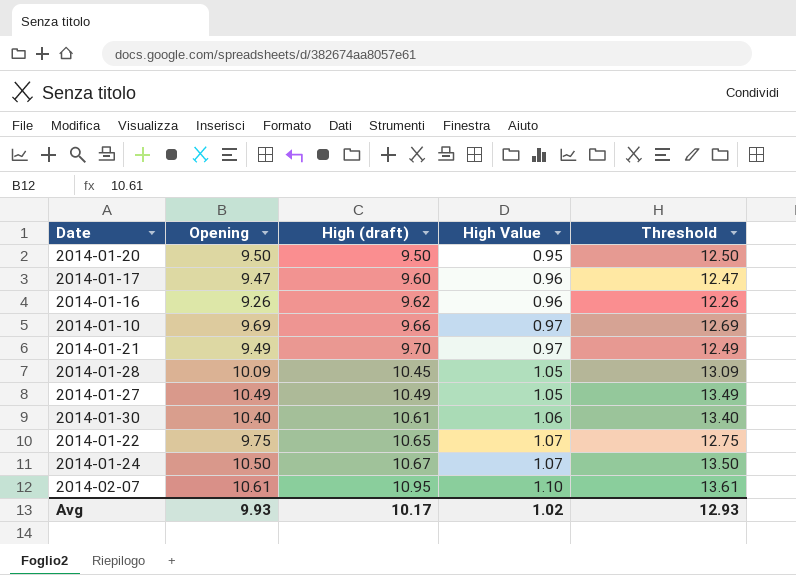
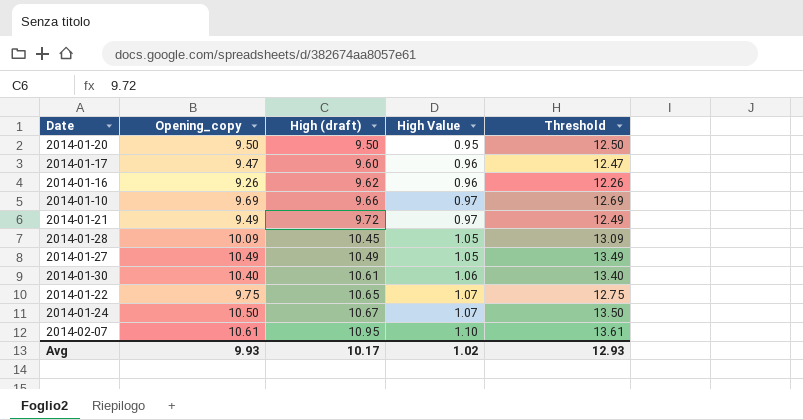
column name: Opening -> Opening_copy
2014-01-21 | High (draft): 9.70 -> 9.72

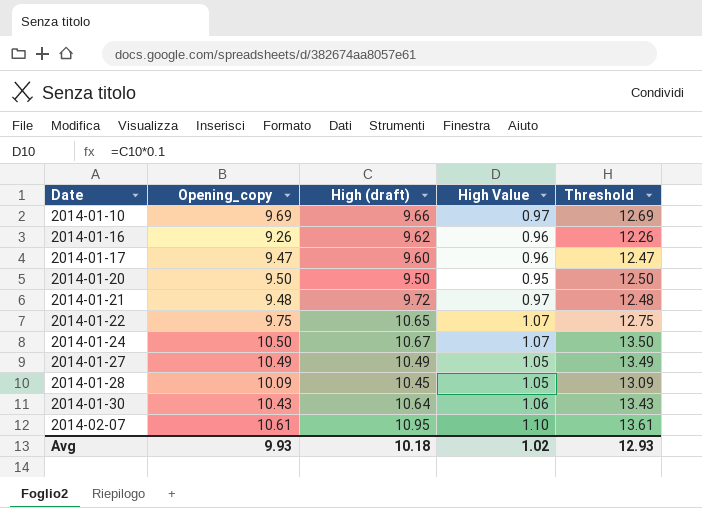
row order: High (draft) ascending -> Date ascending
2014-01-21 | Opening_copy: 9.49 -> 9.48
2014-01-21 | Threshold: 12.49 -> 12.48
2014-01-30 | Opening_copy: 10.40 -> 10.43
2014-01-30 | High (draft): 10.61 -> 10.64
2014-01-30 | Threshold: 13.40 -> 13.43
Avg | High (draft): 10.17 -> 10.18

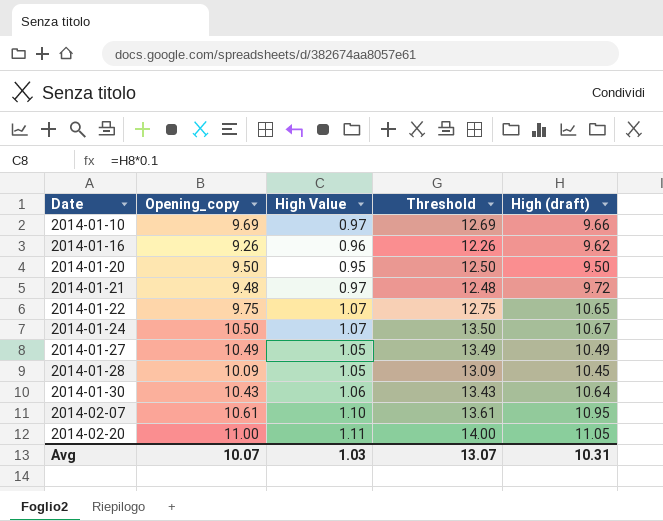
column High (draft) | position: 3 -> 5
row 2014-01-17: 9.47 | 9.60 | 0.96 | 12.47 -> none
row 2014-02-20: none -> 11.00 | 1.11 | 14.00 | 11.05
Avg | Opening_copy: 9.93 -> 10.07
Avg | High Value: 1.02 -> 1.03
Avg | Threshold: 12.93 -> 13.07
Avg | High (draft): 10.18 -> 10.31

